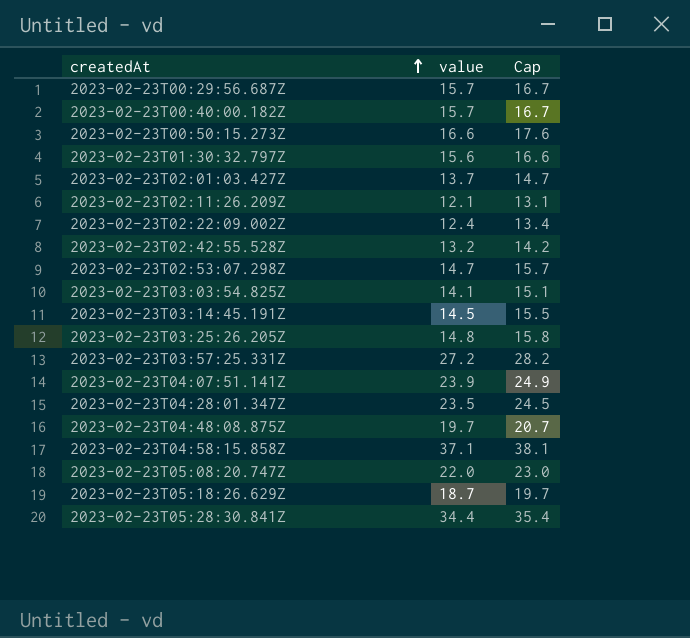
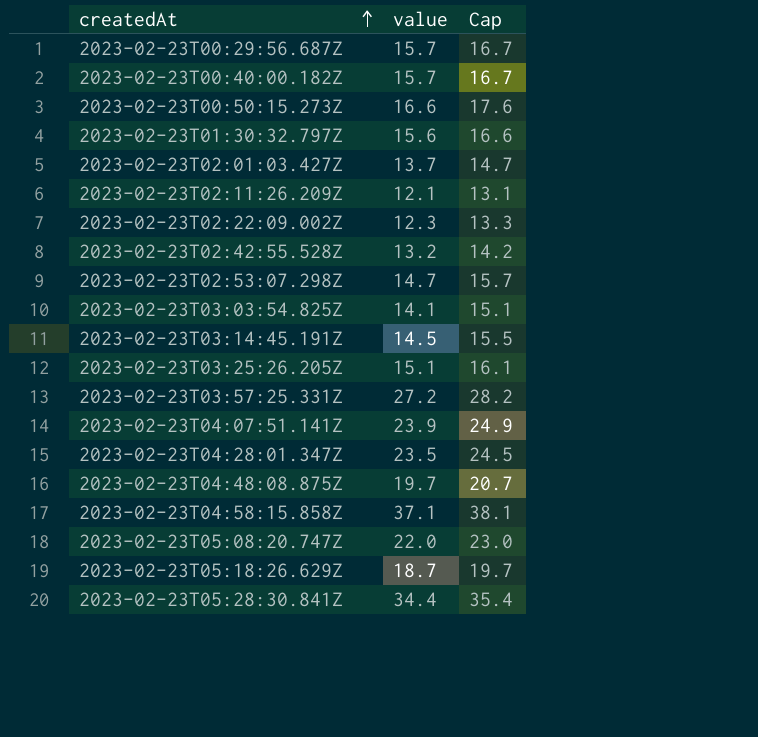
2023-02-23T02:22:09.002Z | value: 12.4 -> 12.3
2023-02-23T02:22:09.002Z | Cap: 13.4 -> 13.3
2023-02-23T03:25:26.205Z | value: 14.8 -> 15.1
2023-02-23T03:25:26.205Z | Cap: 15.8 -> 16.1

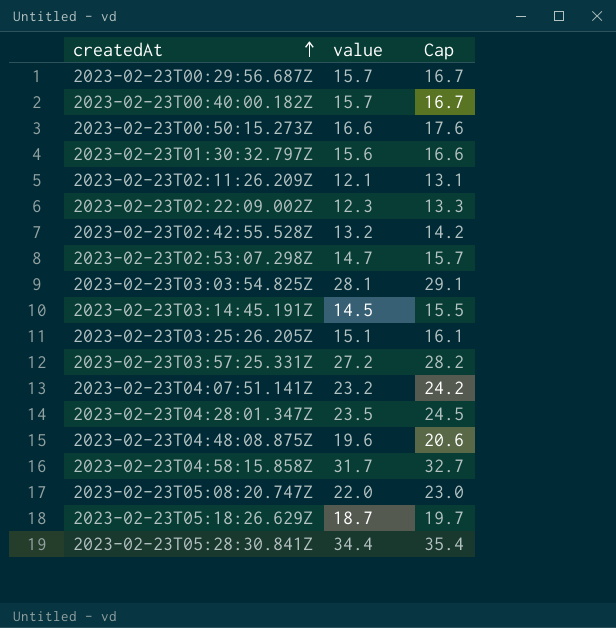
row 2023-02-23T02:01:03.427Z: 13.7 | 14.7 -> none
2023-02-23T03:03:54.825Z | value: 14.1 -> 28.1
2023-02-23T03:03:54.825Z | Cap: 15.1 -> 29.1
2023-02-23T04:07:51.141Z | value: 23.9 -> 23.2
2023-02-23T04:07:51.141Z | Cap: 24.9 -> 24.2
2023-02-23T04:48:08.875Z | value: 19.7 -> 19.6
2023-02-23T04:48:08.875Z | Cap: 20.7 -> 20.6
2023-02-23T04:58:15.858Z | value: 37.1 -> 31.7
2023-02-23T04:58:15.858Z | Cap: 38.1 -> 32.7

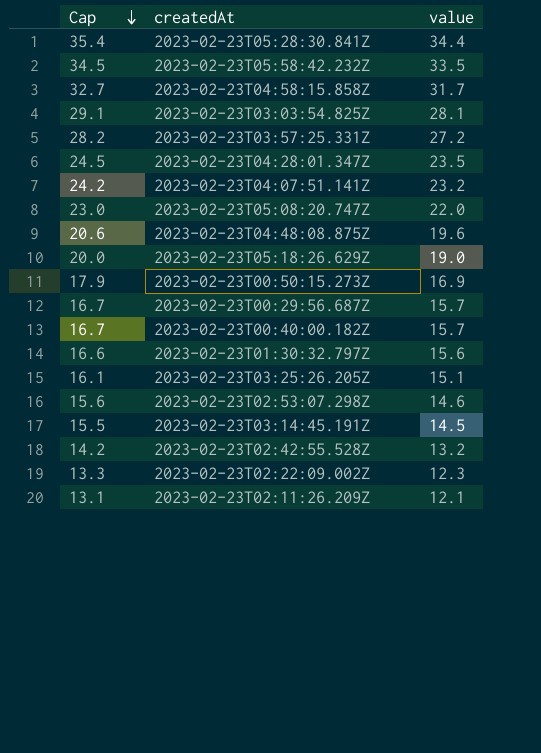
row order: createdAt ascending -> Cap descending
column Cap | position: 3 -> 1
row 2023-02-23T05:58:42.232Z: none -> 34.5 | 33.5
2023-02-23T05:18:26.629Z | Cap: 19.7 -> 20.0
2023-02-23T05:18:26.629Z | value: 18.7 -> 19.0
2023-02-23T00:50:15.273Z | Cap: 17.6 -> 17.9
2023-02-23T00:50:15.273Z | value: 16.6 -> 16.9
2023-02-23T02:53:07.298Z | Cap: 15.7 -> 15.6
2023-02-23T02:53:07.298Z | value: 14.7 -> 14.6

